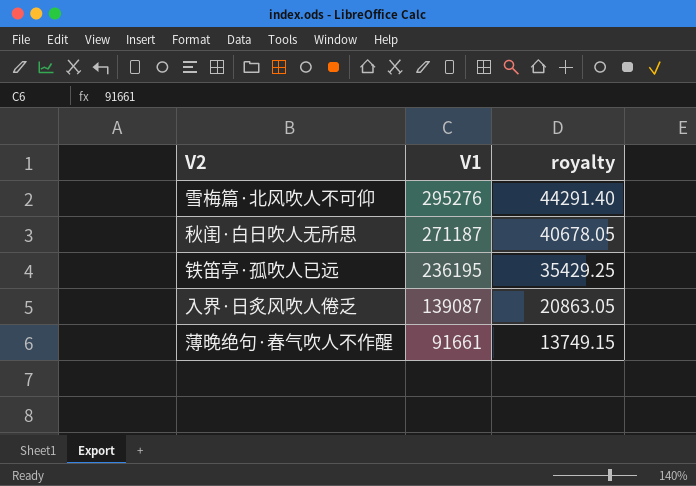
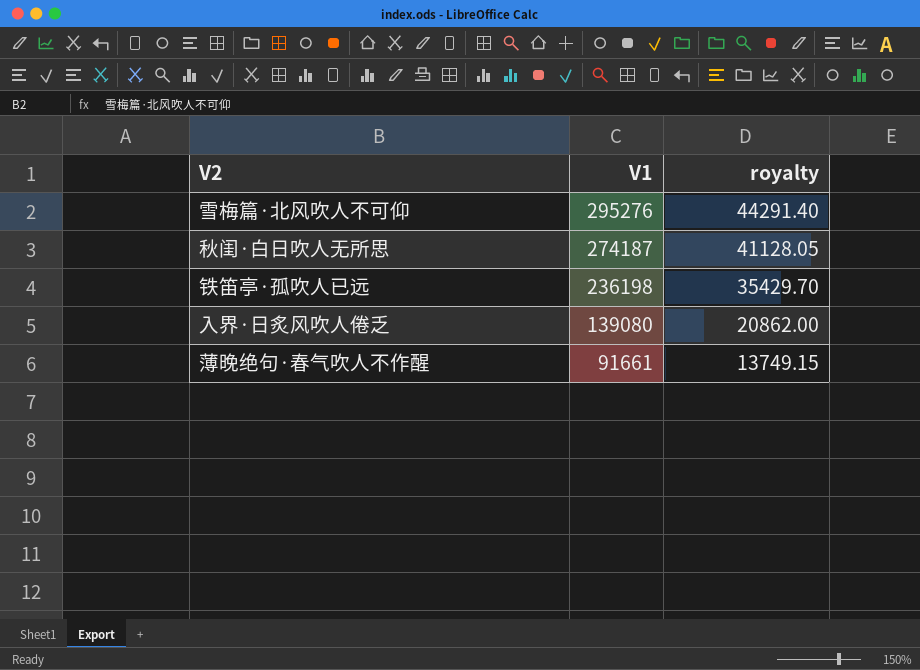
秋闺·白日吹人无所思 | V1: 271187 -> 274187
秋闺·白日吹人无所思 | royalty: 40678.05 -> 41128.05
铁笛亭·孤吹人已远 | V1: 236195 -> 236198
铁笛亭·孤吹人已远 | royalty: 35429.25 -> 35429.70
入界·日炙风吹人倦乏 | V1: 139087 -> 139080
入界·日炙风吹人倦乏 | royalty: 20863.05 -> 20862.00

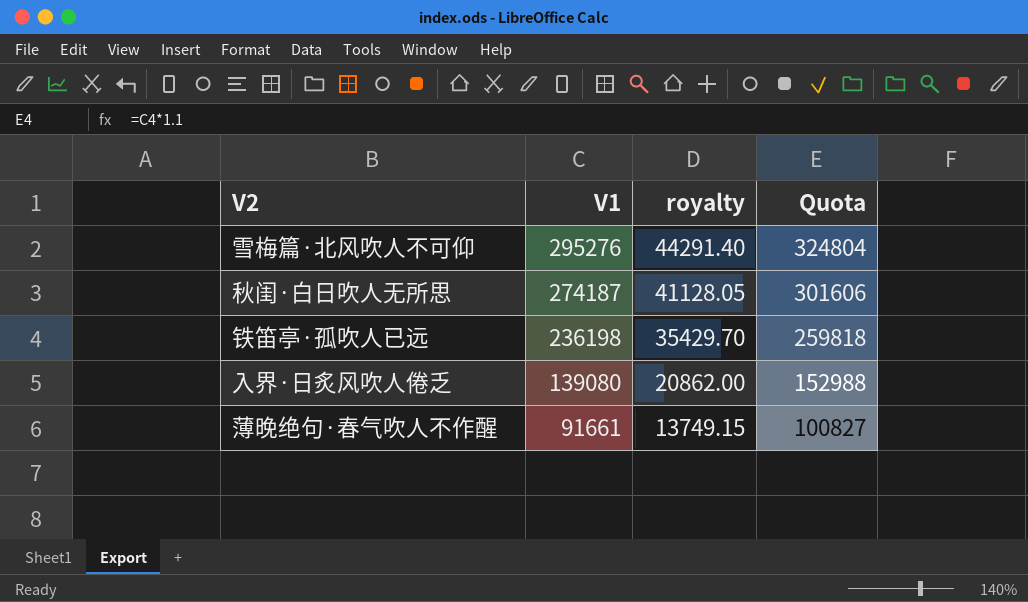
column Quota | formula: none -> [V1] * 1.1

